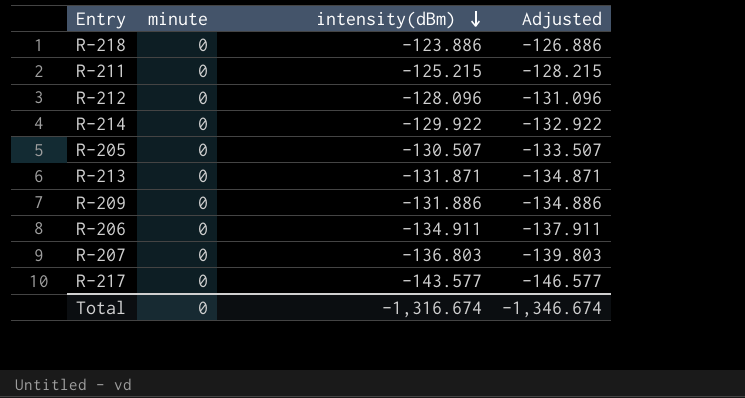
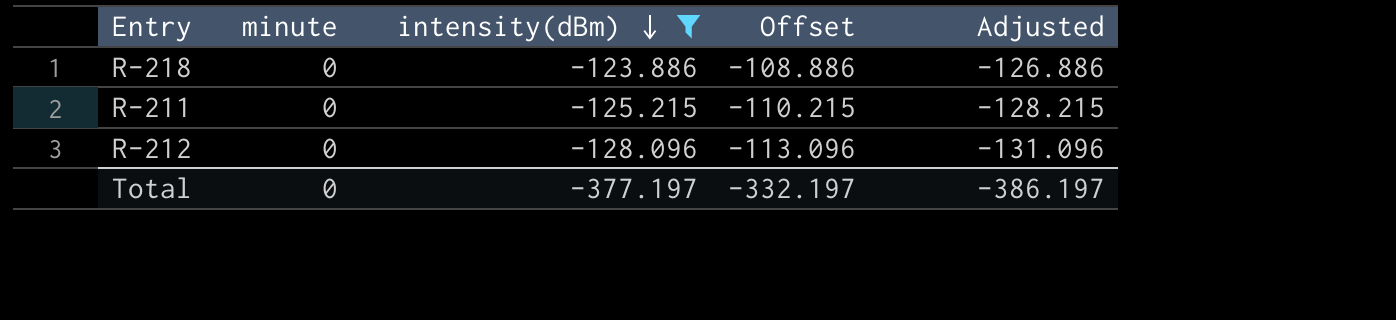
filter: none -> intensity(dBm) >= -128.096
column Offset | formula: none -> [intensity(dBm)] + 15
Total | intensity(dBm): -1,316.674 -> -377.197
Total | Adjusted: -1,346.674 -> -386.197

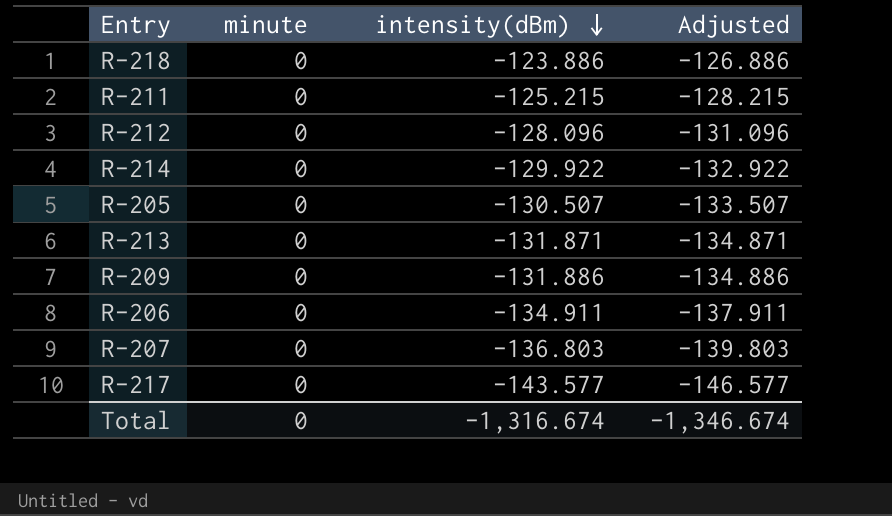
filter: intensity(dBm) >= -128.096 -> none
column Offset | formula: [intensity(dBm)] + 15 -> none
Total | intensity(dBm): -377.197 -> -1,316.674
Total | Adjusted: -386.197 -> -1,346.674

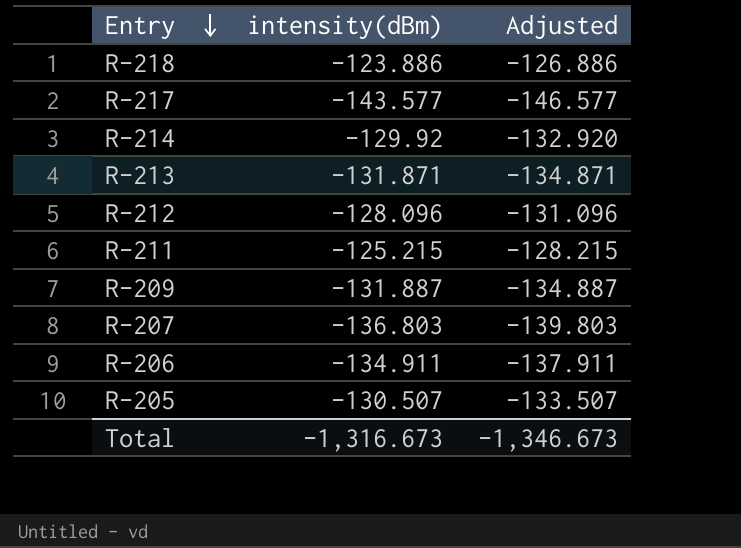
row order: intensity(dBm) descending -> Entry descending
column minute | position: 2 -> none
R-214 | intensity(dBm): -129.922 -> -129.92
R-214 | Adjusted: -132.922 -> -132.920
R-209 | intensity(dBm): -131.886 -> -131.887
R-209 | Adjusted: -134.886 -> -134.887
Total | intensity(dBm): -1,316.674 -> -1,316.673
Total | Adjusted: -1,346.674 -> -1,346.673

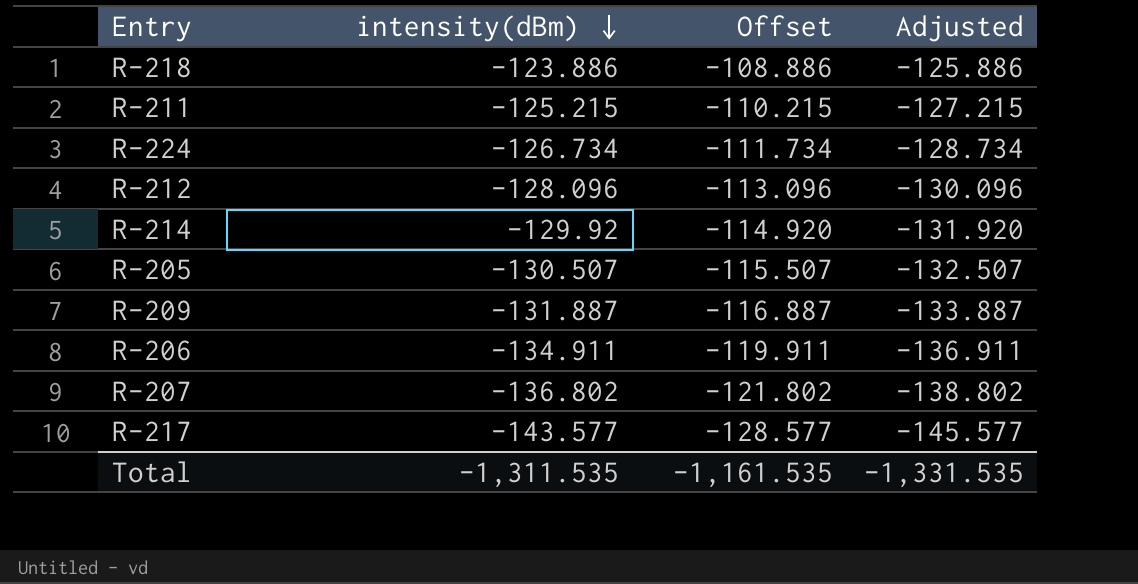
row order: Entry descending -> intensity(dBm) descending
column Offset | formula: none -> [intensity(dBm)] + 15
column Adjusted | formula: [intensity(dBm)] - 3 -> [intensity(dBm)] - 2
row R-213: -131.871 | -134.871 -> none
row R-224: none -> -126.734 | -111.734 | -128.734
R-207 | intensity(dBm): -136.803 -> -136.802
Total | intensity(dBm): -1,316.673 -> -1,311.535
Total | Adjusted: -1,346.673 -> -1,331.535

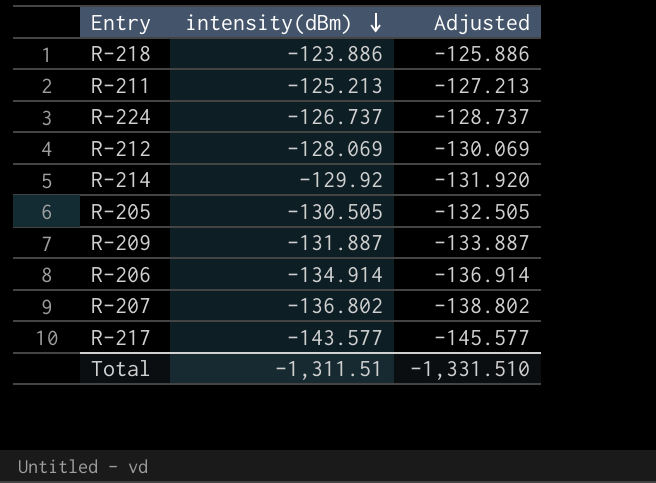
column Offset | formula: [intensity(dBm)] + 15 -> none
R-211 | intensity(dBm): -125.215 -> -125.213
R-211 | Adjusted: -127.215 -> -127.213
R-224 | intensity(dBm): -126.734 -> -126.737
R-224 | Adjusted: -128.734 -> -128.737
R-212 | intensity(dBm): -128.096 -> -128.069
R-212 | Adjusted: -130.096 -> -130.069
R-205 | intensity(dBm): -130.507 -> -130.505
R-205 | Adjusted: -132.507 -> -132.505
R-206 | intensity(dBm): -134.911 -> -134.914
R-206 | Adjusted: -136.911 -> -136.914
Total | intensity(dBm): -1,311.535 -> -1,311.51
Total | Adjusted: -1,331.535 -> -1,331.510

